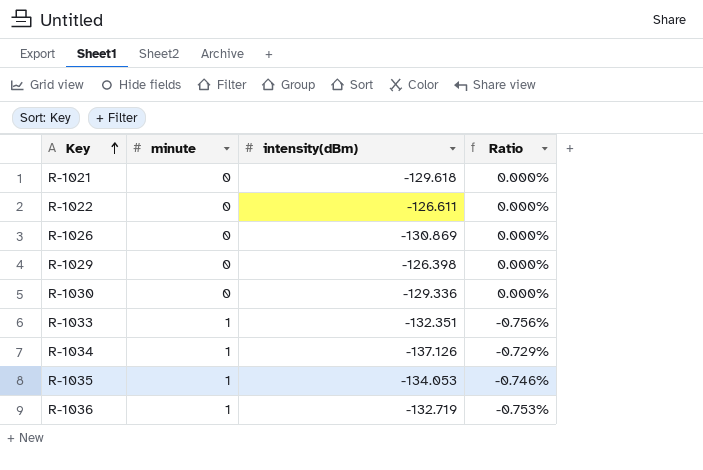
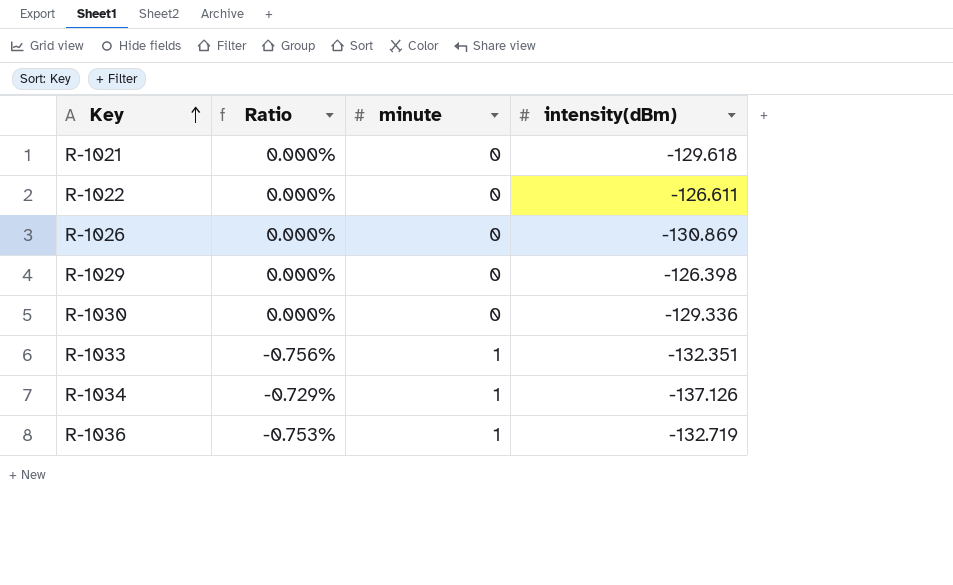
column Ratio | position: 4 -> 2
row R-1035: 1 | -134.053 | -0.746% -> none

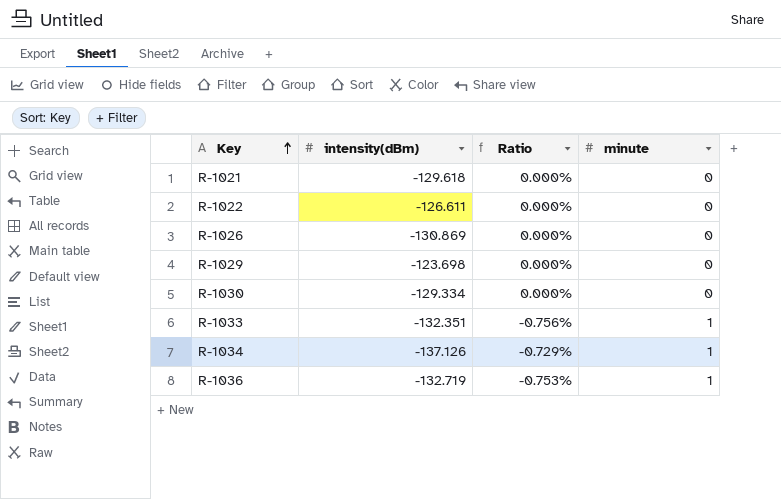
column intensity(dBm) | position: 4 -> 2
R-1029 | intensity(dBm): -126.398 -> -123.698
R-1030 | intensity(dBm): -129.336 -> -129.334

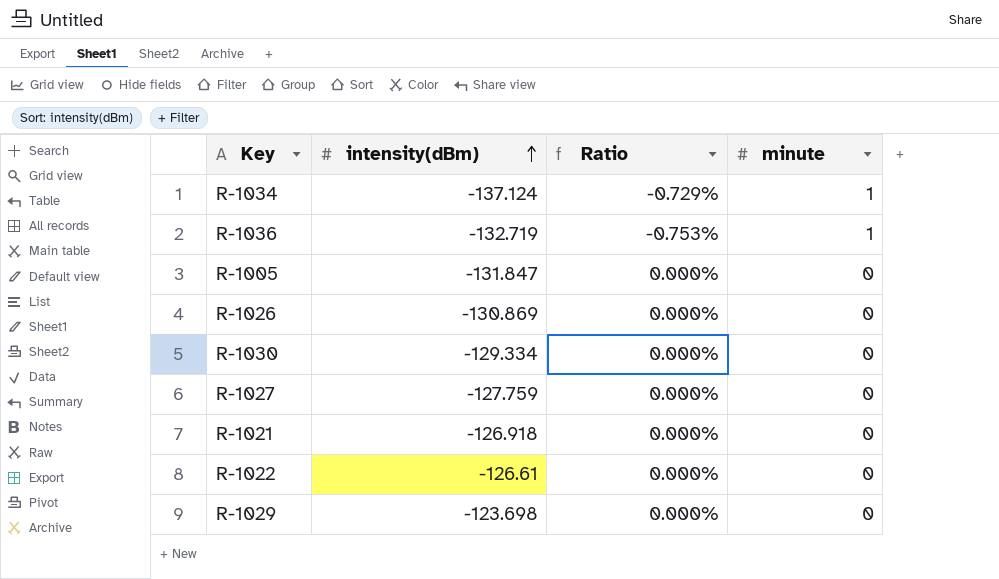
row order: Key ascending -> intensity(dBm) ascending
row R-1033: -132.351 | -0.756% | 1 -> none
R-1034 | intensity(dBm): -137.126 -> -137.124
row R-1005: none -> -131.847 | 0.000% | 0
row R-1027: none -> -127.759 | 0.000% | 0
R-1021 | intensity(dBm): -129.618 -> -126.918
R-1022 | intensity(dBm): -126.611 -> -126.61

